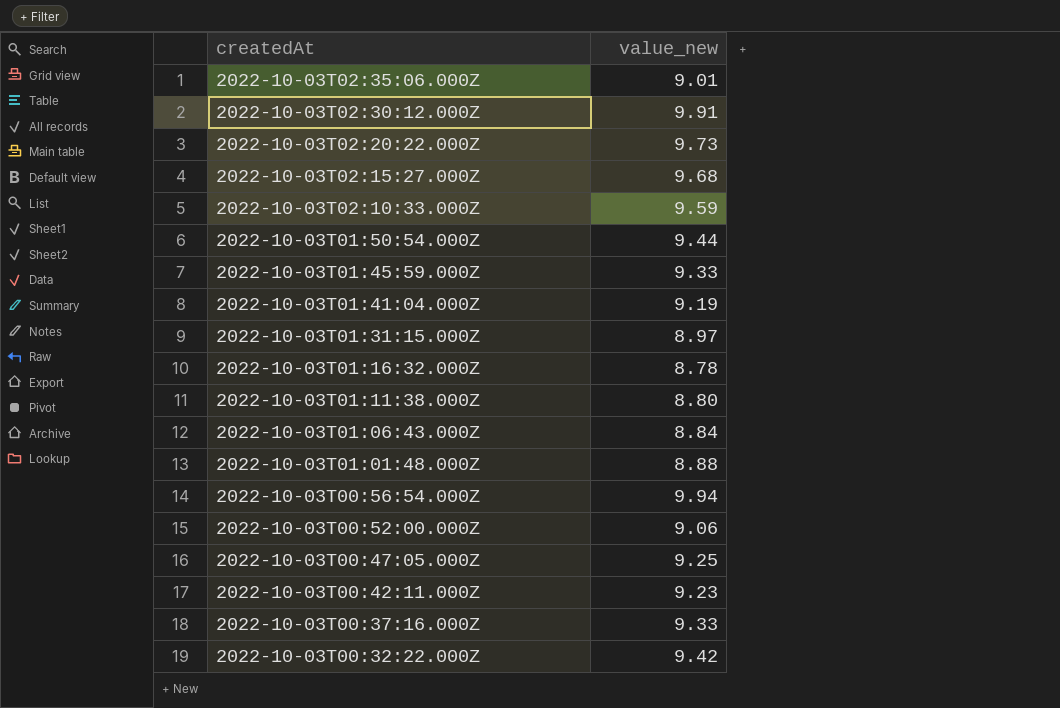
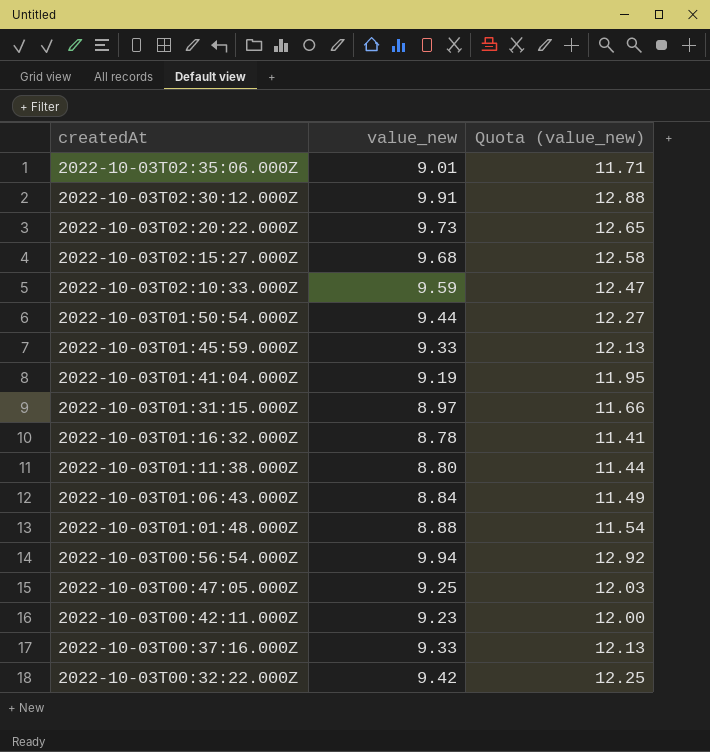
column Quota (value_new) | formula: none -> [value_new] * 1.3
row 2022-10-03T00:52:00.000Z: 9.06 -> none

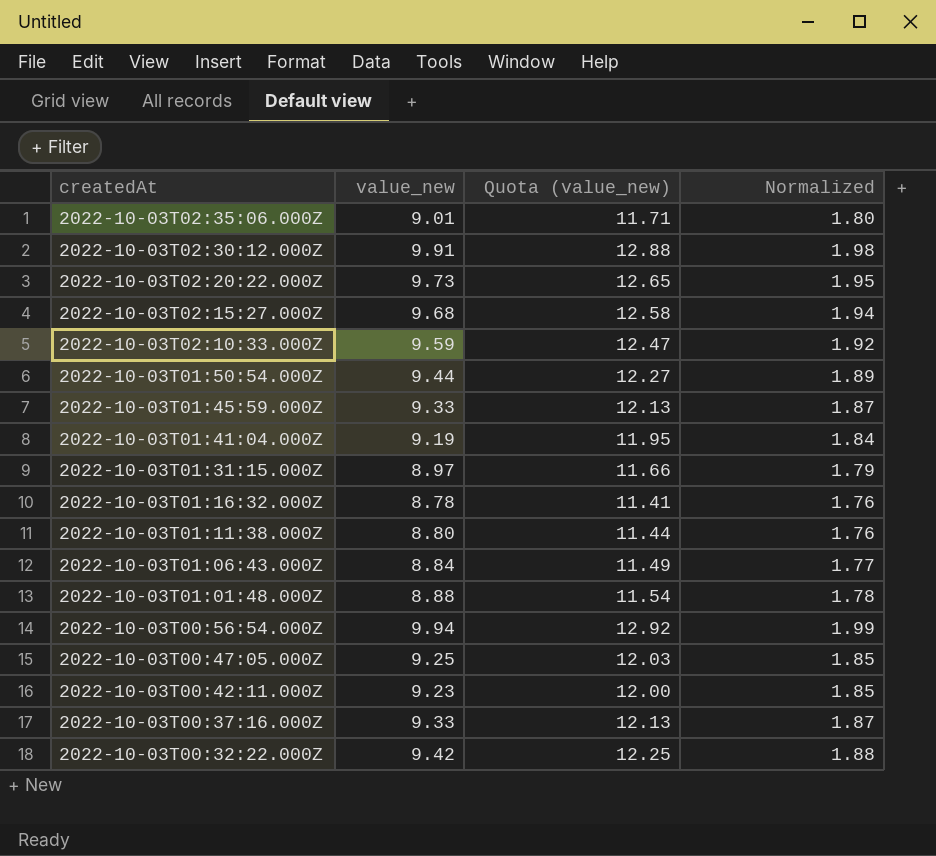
column Normalized | formula: none -> [value_new] * 0.2

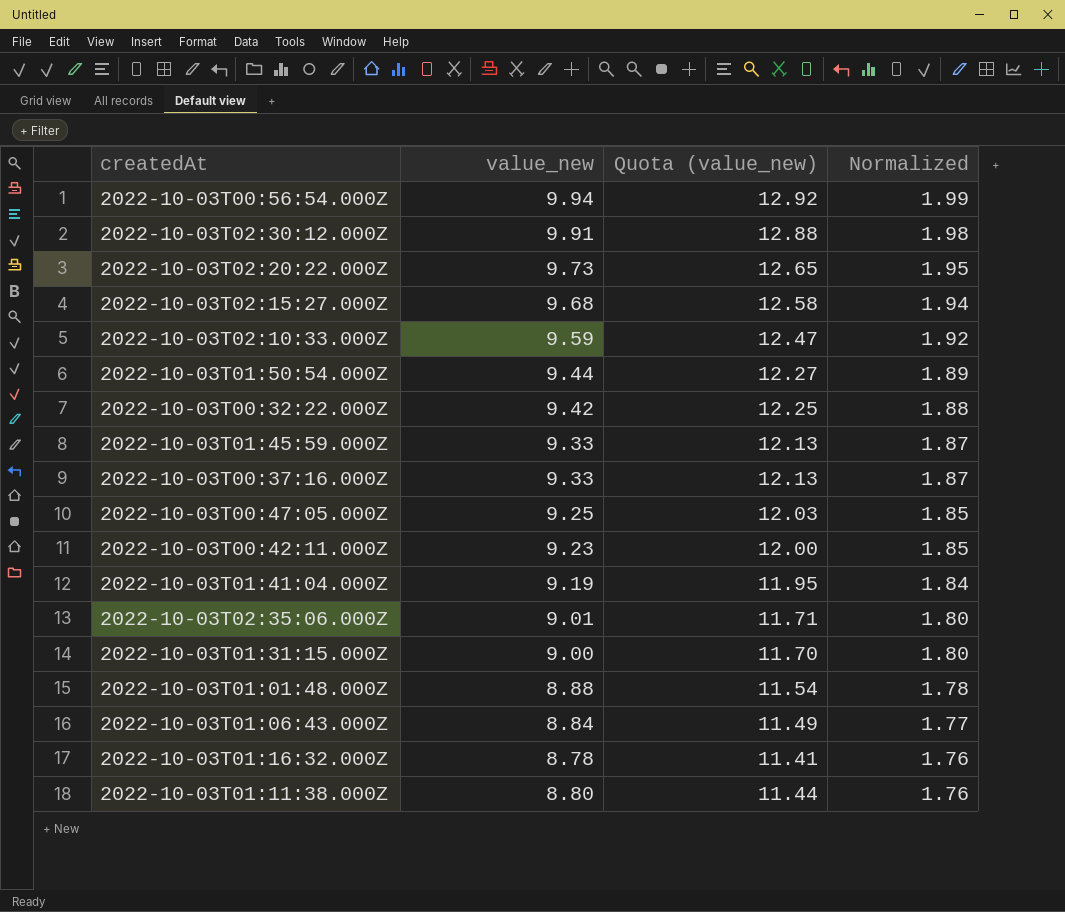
row order: createdAt descending -> Normalized descending
2022-10-03T01:31:15.000Z | value_new: 8.97 -> 9.00
2022-10-03T01:31:15.000Z | Quota (value_new): 11.66 -> 11.70
2022-10-03T01:31:15.000Z | Normalized: 1.79 -> 1.80

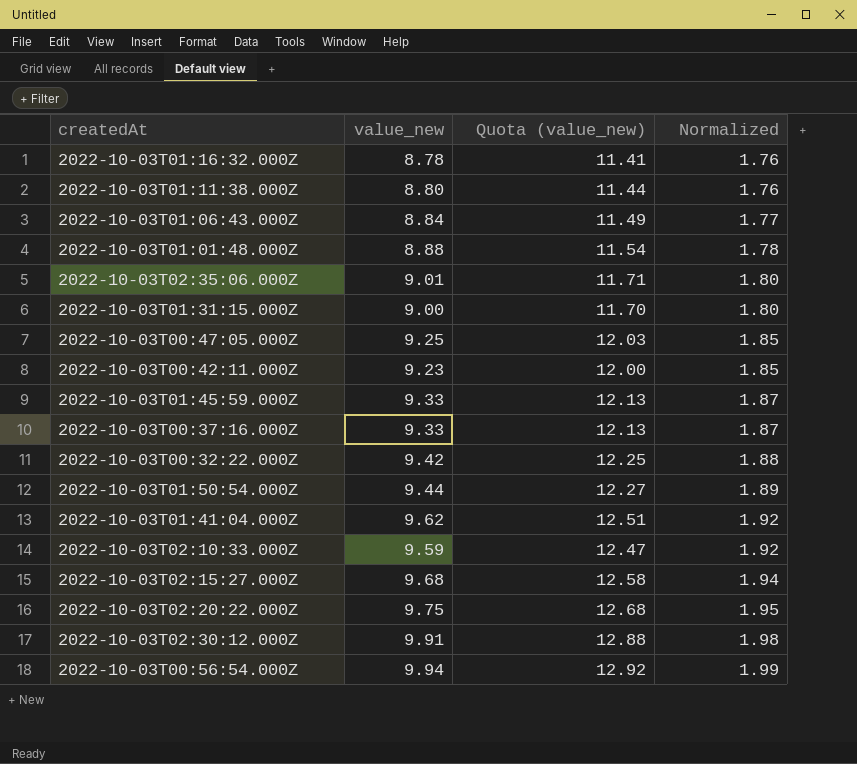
row order: Normalized descending -> Normalized ascending
2022-10-03T01:41:04.000Z | value_new: 9.19 -> 9.62
2022-10-03T01:41:04.000Z | Quota (value_new): 11.95 -> 12.51
2022-10-03T01:41:04.000Z | Normalized: 1.84 -> 1.92
2022-10-03T02:20:22.000Z | value_new: 9.73 -> 9.75
2022-10-03T02:20:22.000Z | Quota (value_new): 12.65 -> 12.68

